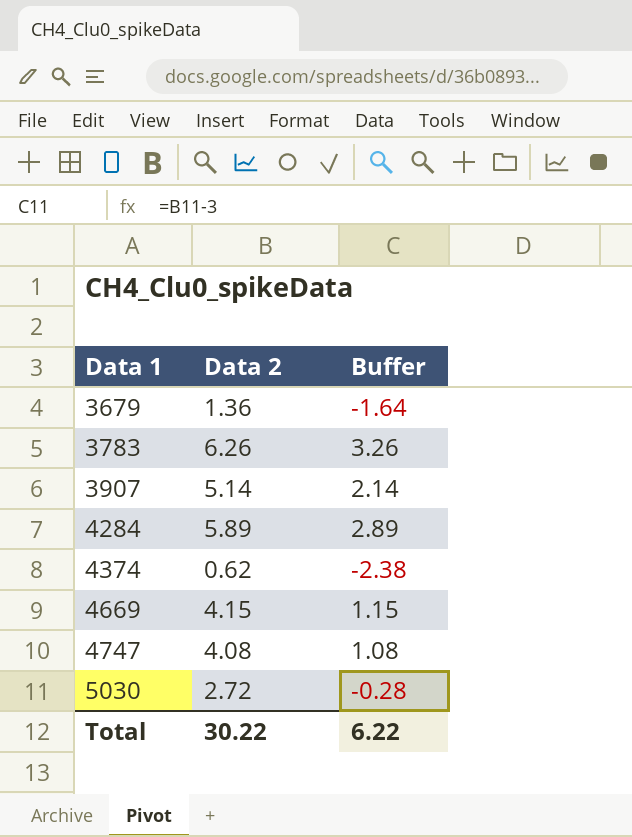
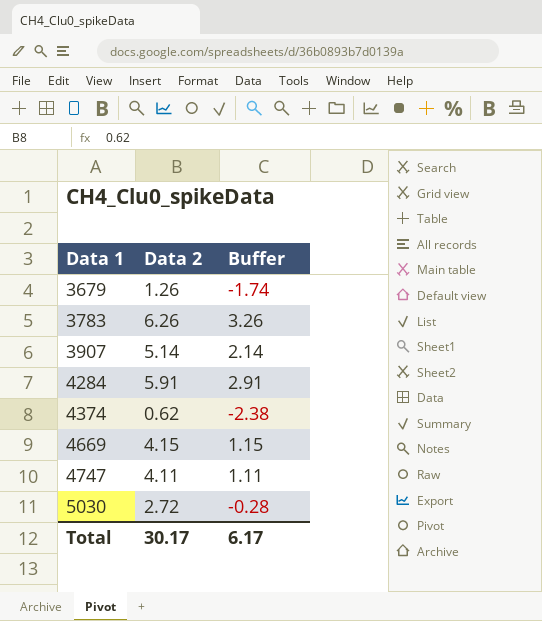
3679 | Data 2: 1.36 -> 1.26
3679 | Buffer: -1.64 -> -1.74
4284 | Data 2: 5.89 -> 5.91
4284 | Buffer: 2.89 -> 2.91
4747 | Data 2: 4.08 -> 4.11
4747 | Buffer: 1.08 -> 1.11
Total | Data 2: 30.22 -> 30.17
Total | Buffer: 6.22 -> 6.17

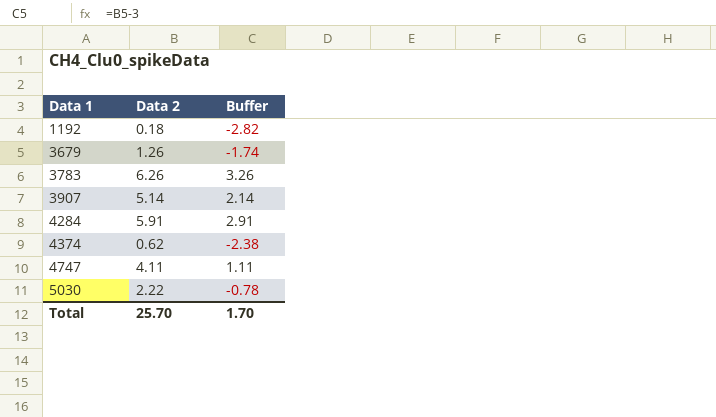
row 4669: 4.15 | 1.15 -> none
row 1192: none -> 0.18 | -2.82
5030 | Data 2: 2.72 -> 2.22
5030 | Buffer: -0.28 -> -0.78
Total | Data 2: 30.17 -> 25.70
Total | Buffer: 6.17 -> 1.70

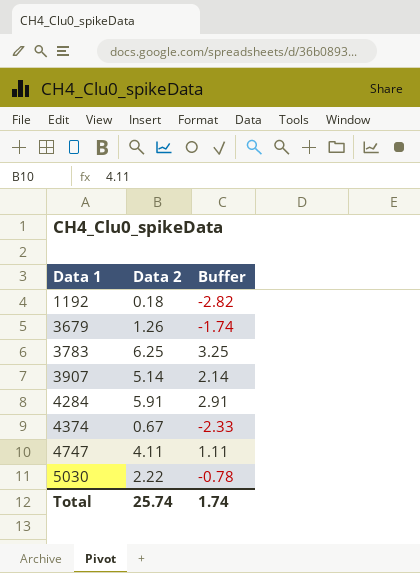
3783 | Data 2: 6.26 -> 6.25
3783 | Buffer: 3.26 -> 3.25
4374 | Data 2: 0.62 -> 0.67
4374 | Buffer: -2.38 -> -2.33
Total | Data 2: 25.70 -> 25.74
Total | Buffer: 1.70 -> 1.74

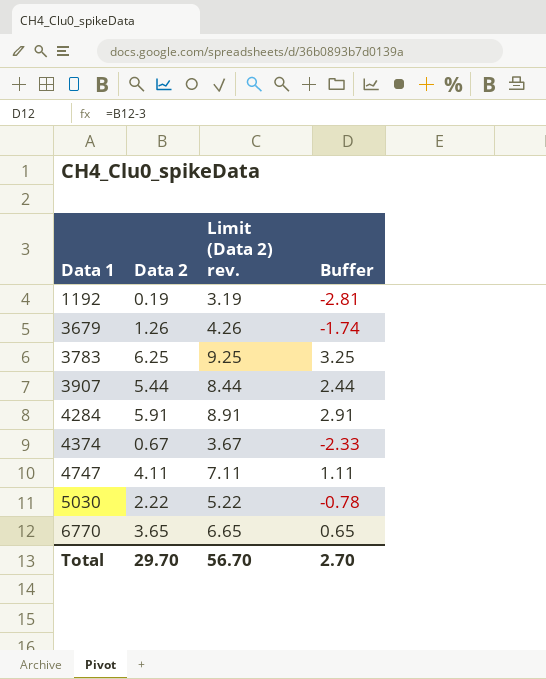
column Limit (Data 2) rev. | formula: none -> [Data 2] + 3
1192 | Data 2: 0.18 -> 0.19
1192 | Buffer: -2.82 -> -2.81
3907 | Data 2: 5.14 -> 5.44
3907 | Buffer: 2.14 -> 2.44
row 6770: none -> 3.65 | 6.65 | 0.65
Total | Data 2: 25.74 -> 29.70
Total | Buffer: 1.74 -> 2.70

